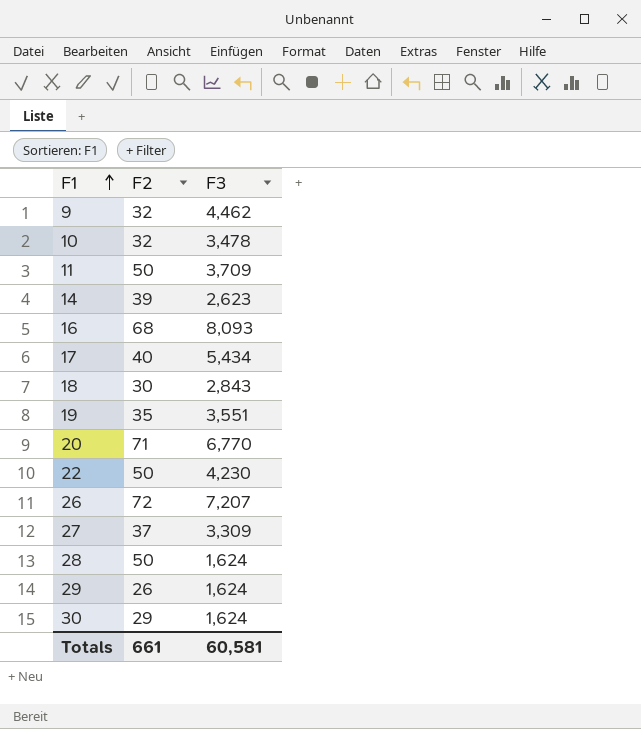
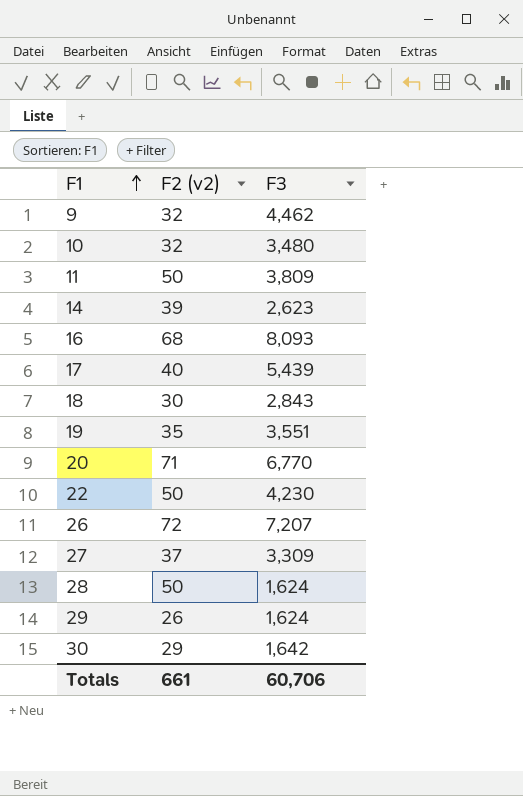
column name: F2 -> F2 (v2)
10 | F3: 3,478 -> 3,480
11 | F3: 3,709 -> 3,809
17 | F3: 5,434 -> 5,439
30 | F3: 1,624 -> 1,642
Totals | F3: 60,581 -> 60,706

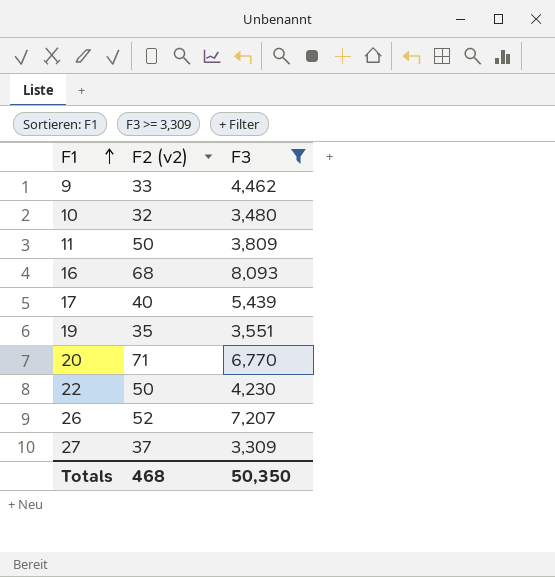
filter: none -> F3 >= 3,309
9 | F2 (v2): 32 -> 33
26 | F2 (v2): 72 -> 52
Totals | F2 (v2): 661 -> 468
Totals | F3: 60,706 -> 50,350

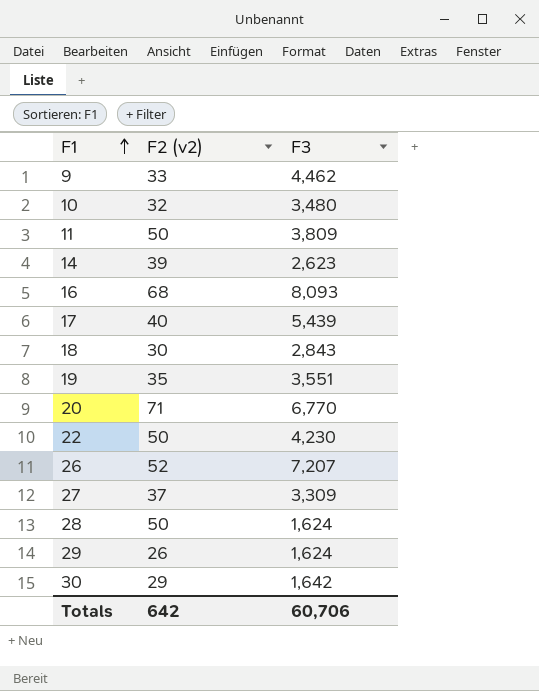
filter: F3 >= 3,309 -> none
Totals | F2 (v2): 468 -> 642
Totals | F3: 50,350 -> 60,706

